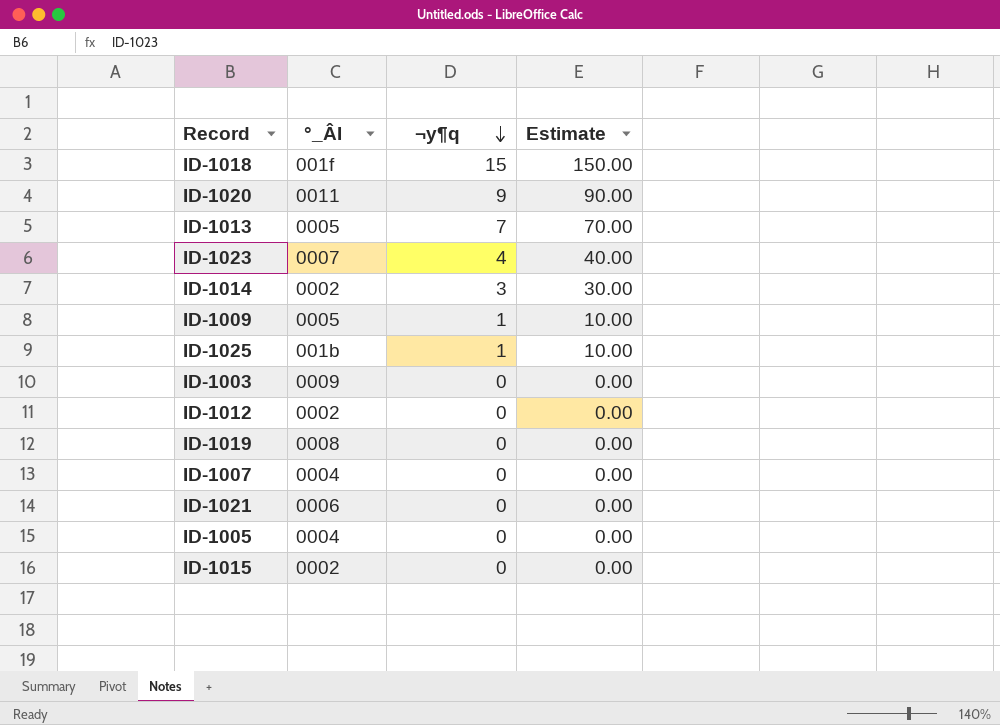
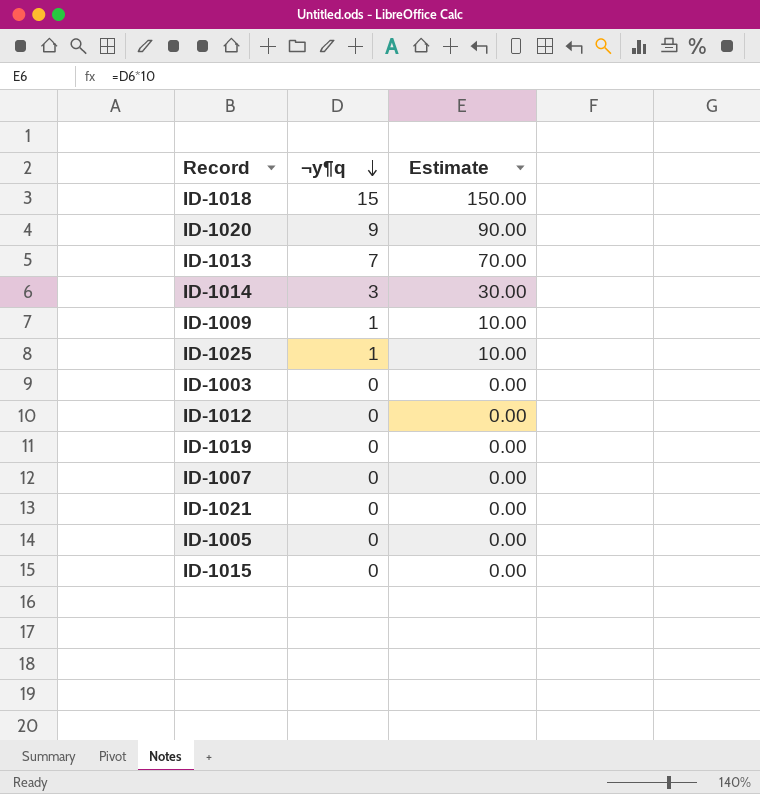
column °_ÂI | position: 2 -> none
row ID-1023: 0007 | 4 | 40.00 -> none

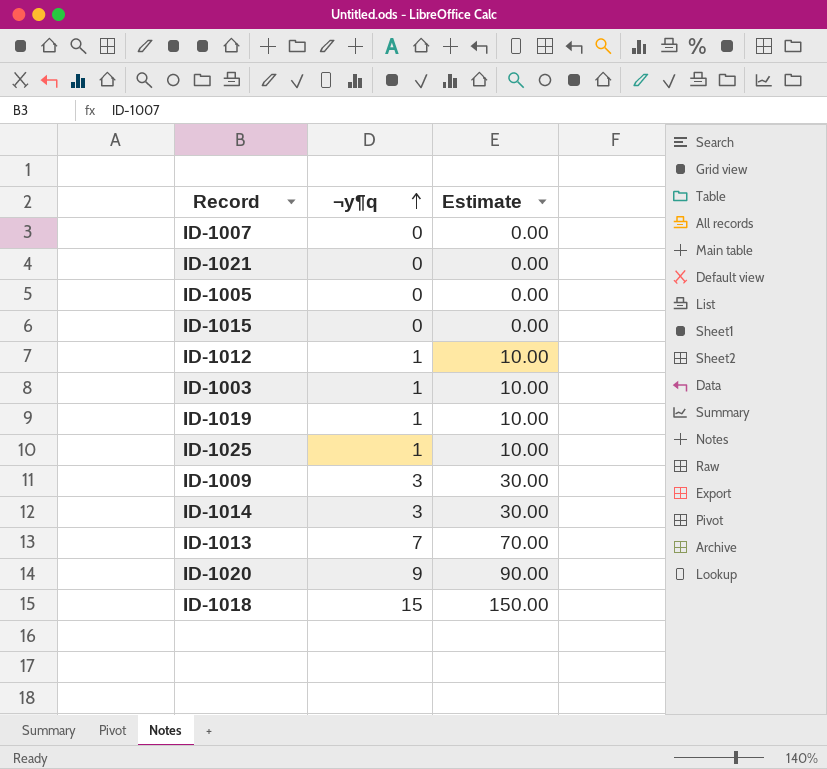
row order: ¬y¶q descending -> ¬y¶q ascending
ID-1012 | ¬y¶q: 0 -> 1
ID-1012 | Estimate: 0.00 -> 10.00
ID-1003 | ¬y¶q: 0 -> 1
ID-1003 | Estimate: 0.00 -> 10.00
ID-1019 | ¬y¶q: 0 -> 1
ID-1019 | Estimate: 0.00 -> 10.00
ID-1009 | ¬y¶q: 1 -> 3
ID-1009 | Estimate: 10.00 -> 30.00

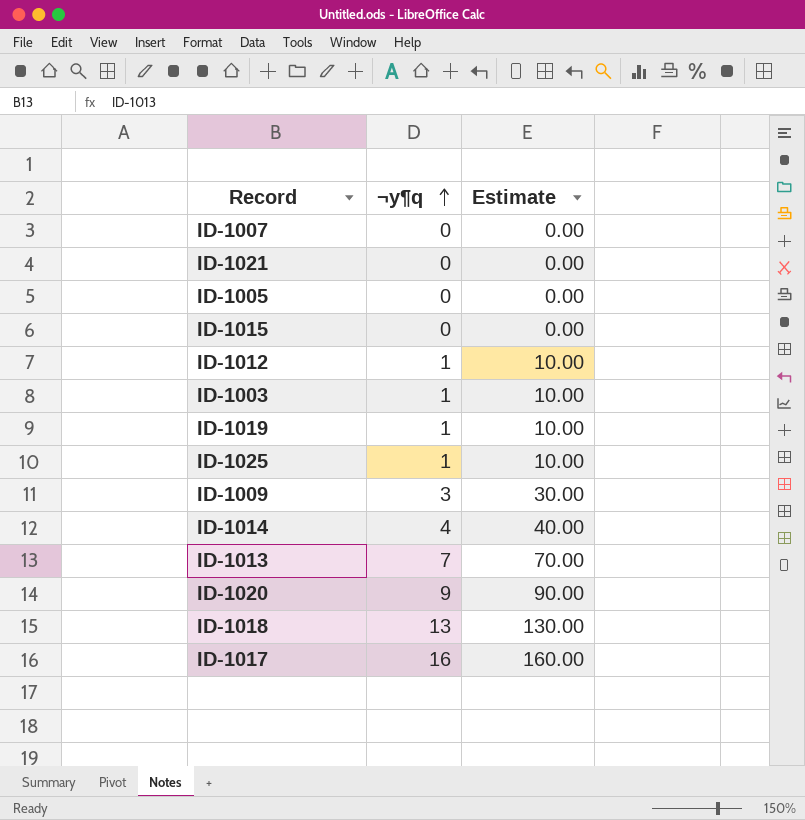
ID-1014 | ¬y¶q: 3 -> 4
ID-1014 | Estimate: 30.00 -> 40.00
ID-1018 | ¬y¶q: 15 -> 13
ID-1018 | Estimate: 150.00 -> 130.00
row ID-1017: none -> 16 | 160.00

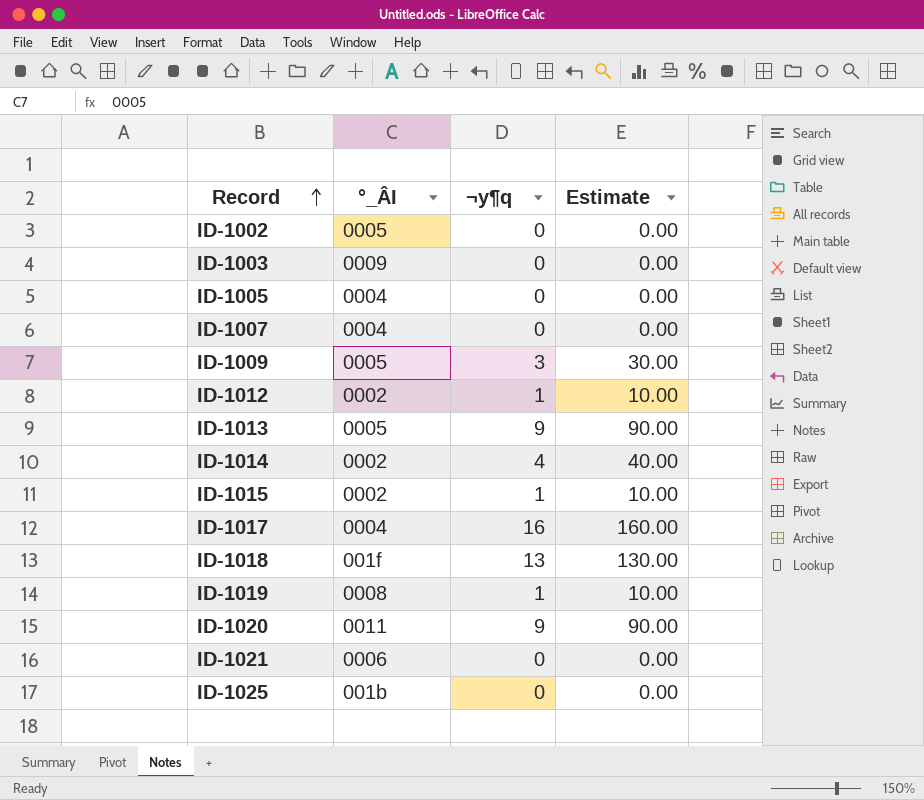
row order: ¬y¶q ascending -> Record ascending
column °_ÂI | position: none -> 2
row ID-1002: none -> 0005 | 0 | 0.00
ID-1003 | ¬y¶q: 1 -> 0
ID-1003 | Estimate: 10.00 -> 0.00
ID-1013 | ¬y¶q: 7 -> 9
ID-1013 | Estimate: 70.00 -> 90.00
ID-1015 | ¬y¶q: 0 -> 1
ID-1015 | Estimate: 0.00 -> 10.00
ID-1025 | ¬y¶q: 1 -> 0
ID-1025 | Estimate: 10.00 -> 0.00

